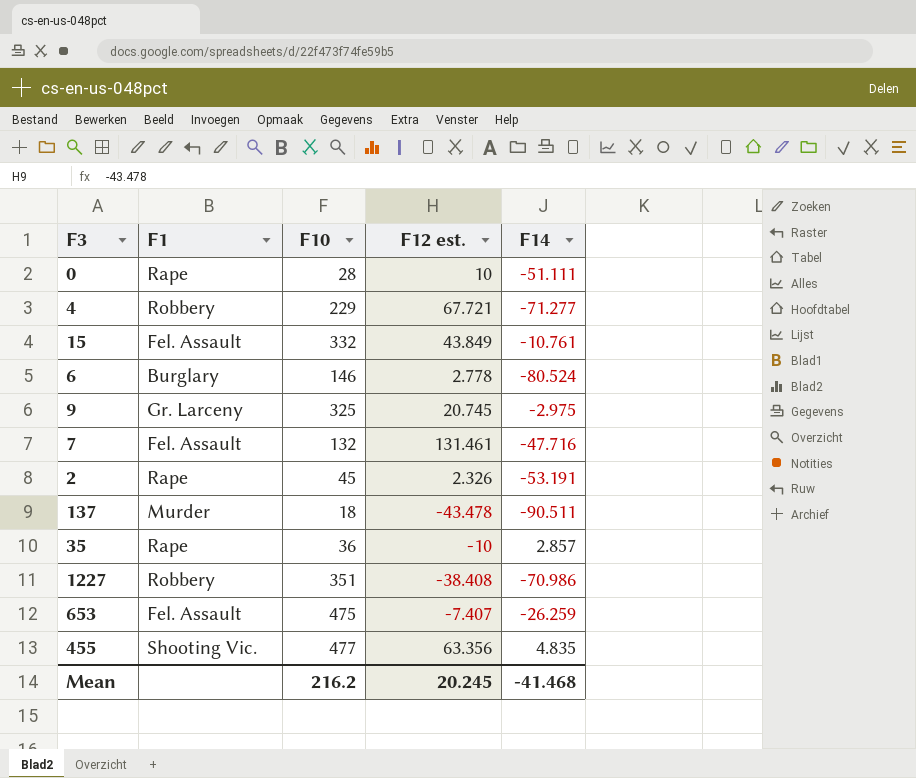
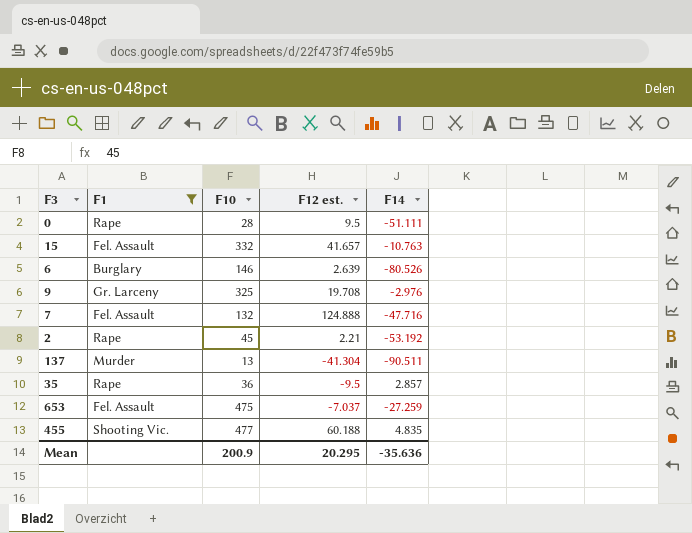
filter: none -> F1 != Robbery
0 | F12 est.: 10 -> 9.5
15 | F12 est.: 43.849 -> 41.657
15 | F14: -10.761 -> -10.763
6 | F12 est.: 2.778 -> 2.639
6 | F14: -80.524 -> -80.526
9 | F12 est.: 20.745 -> 19.708
9 | F14: -2.975 -> -2.976
7 | F12 est.: 131.461 -> 124.888
2 | F12 est.: 2.326 -> 2.21
2 | F14: -53.191 -> -53.192
137 | F10: 18 -> 13
137 | F12 est.: -43.478 -> -41.304
35 | F12 est.: -10 -> -9.5
653 | F12 est.: -7.407 -> -7.037
653 | F14: -26.259 -> -27.259
455 | F12 est.: 63.356 -> 60.188
Mean | F10: 216.2 -> 200.9
Mean | F12 est.: 20.245 -> 20.295
Mean | F14: -41.468 -> -35.636

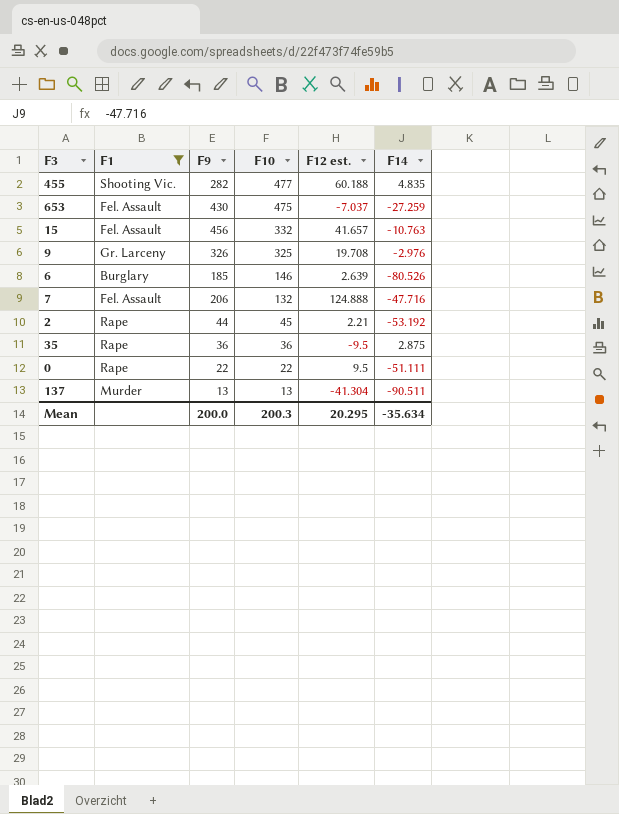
row order: none -> F10 descending
column F9 | position: none -> 3
35 | F14: 2.857 -> 2.875
0 | F10: 28 -> 22
Mean | F10: 200.9 -> 200.3
Mean | F14: -35.636 -> -35.634

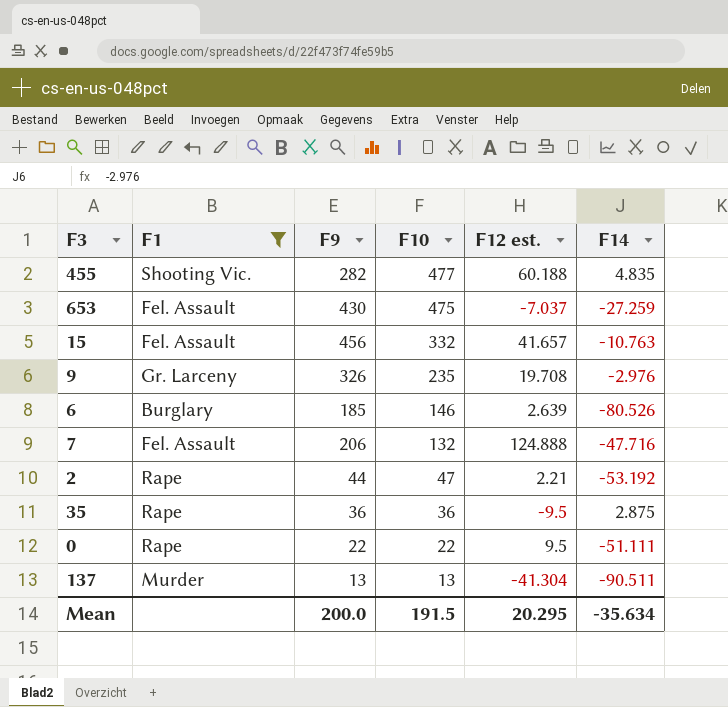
9 | F10: 325 -> 235
2 | F10: 45 -> 47
Mean | F10: 200.3 -> 191.5

